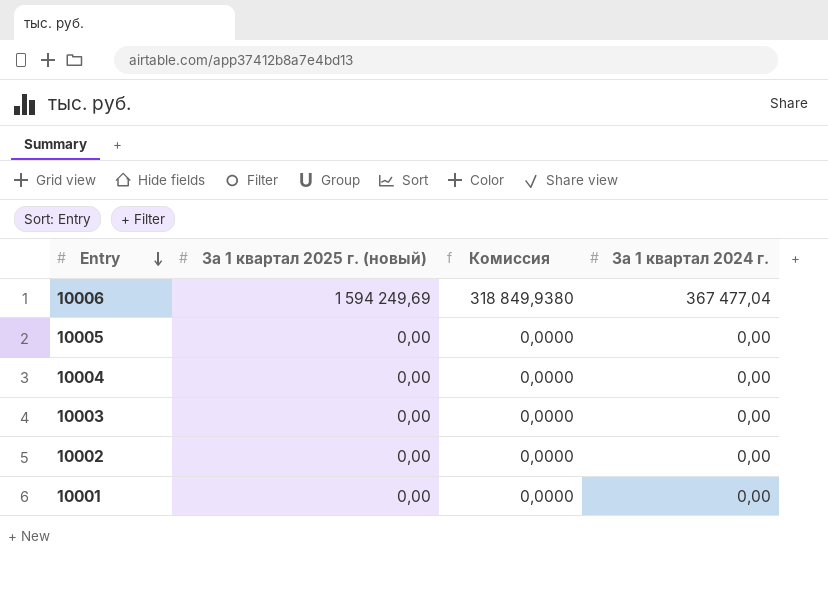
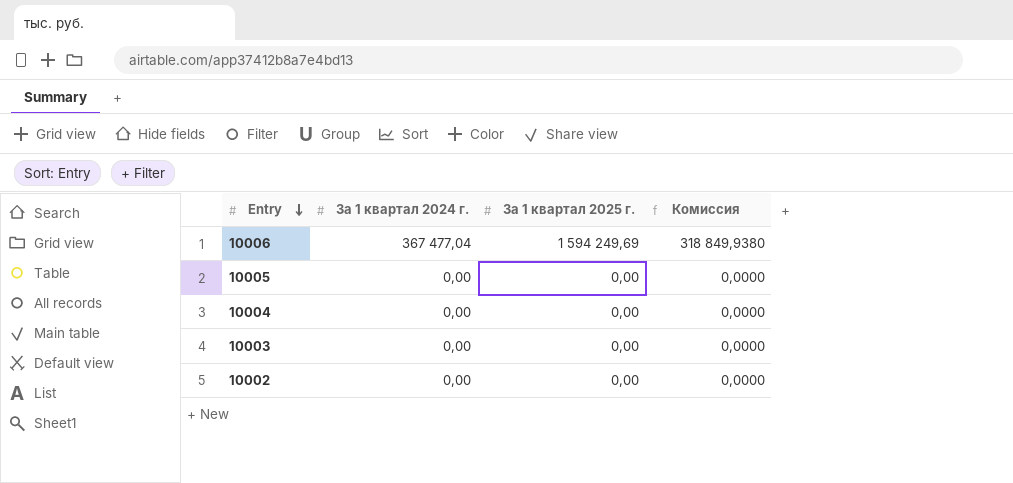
column За 1 квартал 2024 г. | position: 4 -> 2
column name: За 1 квартал 2025 г. (новый) -> За 1 квартал 2025 г.
row 10001: 0,00 | 0,0000 | 0,00 -> none

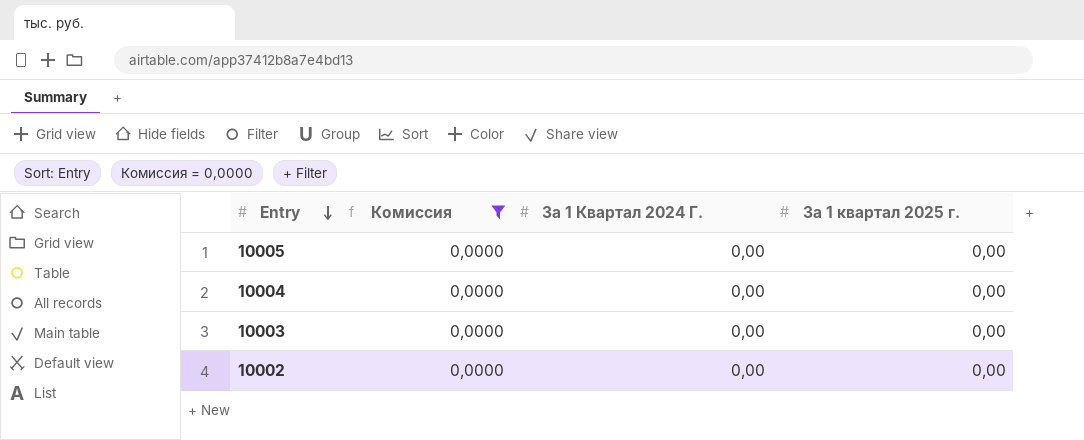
filter: none -> Комиссия = 0,0000
column Комиссия | position: 4 -> 2
column name: За 1 квартал 2024 г. -> За 1 Квартал 2024 Г.

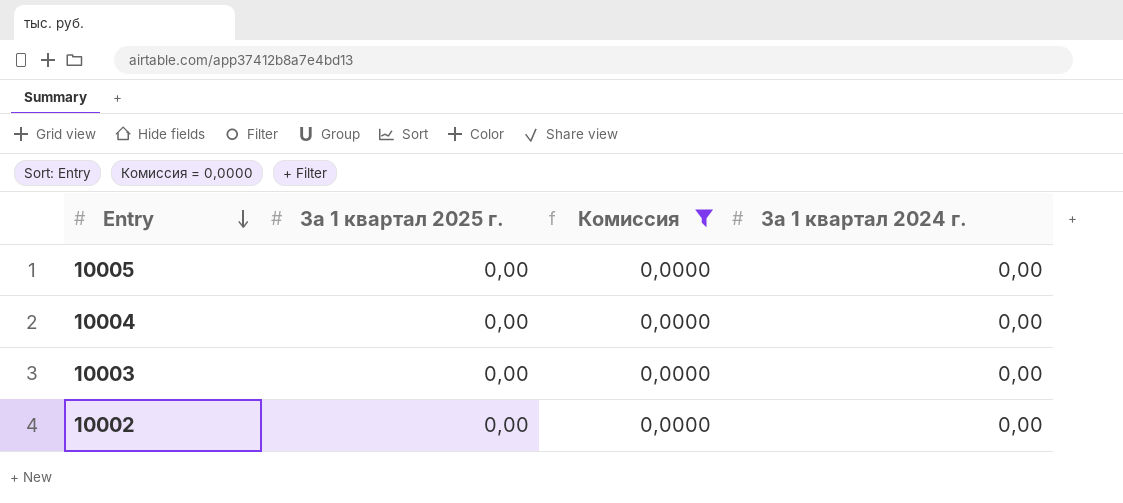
column За 1 квартал 2025 г. | position: 4 -> 2
column name: За 1 Квартал 2024 Г. -> За 1 квартал 2024 г.

